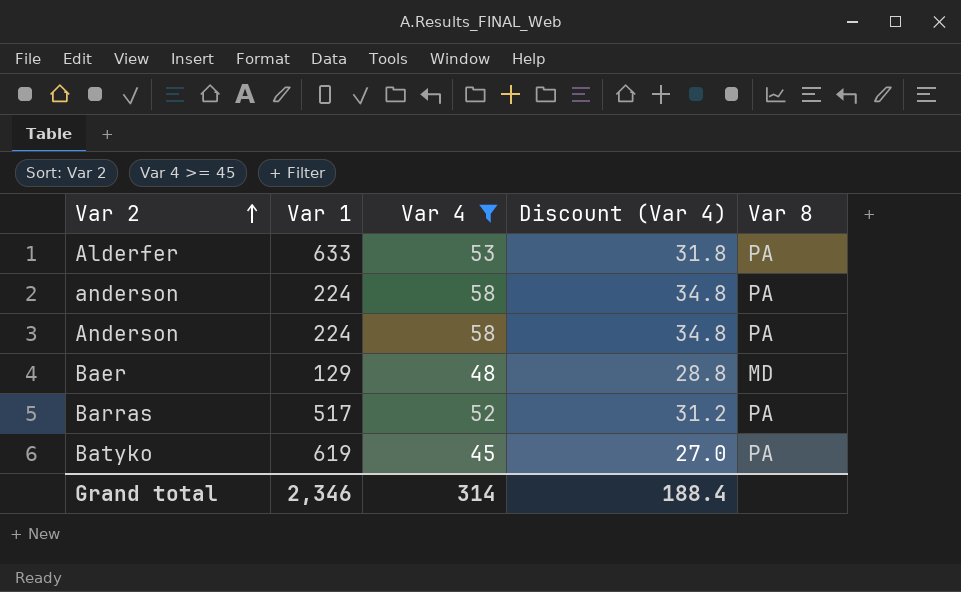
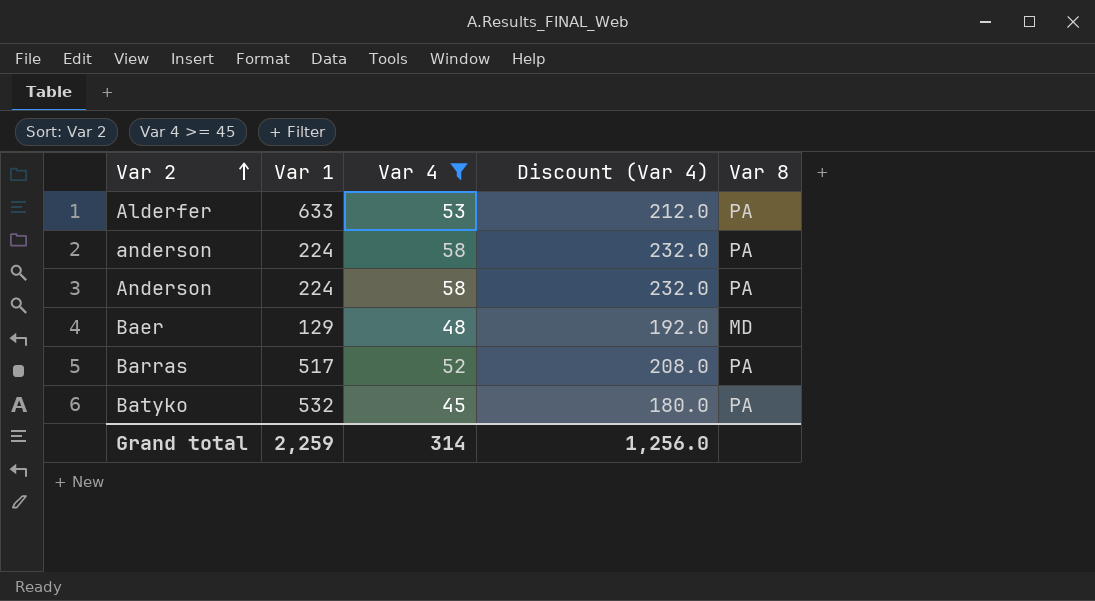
column Discount (Var 4) | formula: [Var 4] * 0.6 -> [Var 4] * 4
Batyko | Var 1: 619 -> 532
Grand total | Var 1: 2,346 -> 2,259
Grand total | Discount (Var 4): 188.4 -> 1,256.0

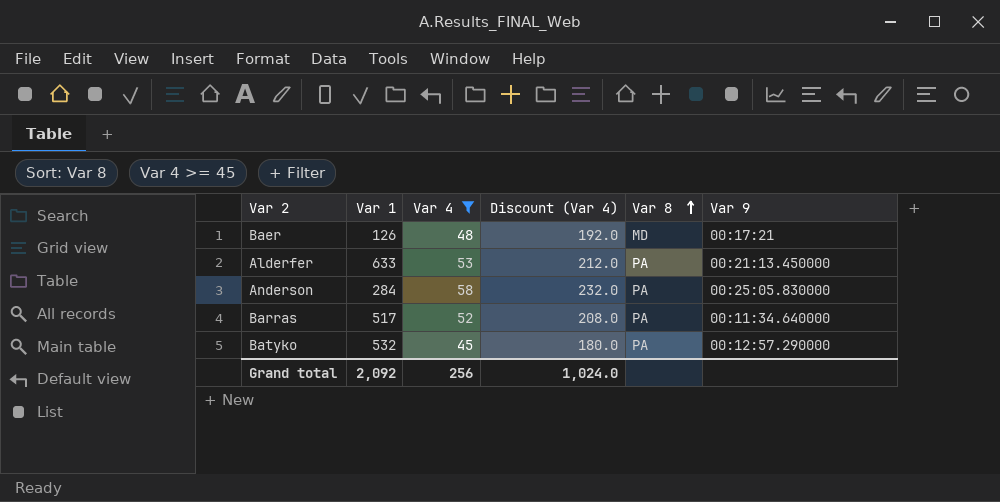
row order: Var 2 ascending -> Var 8 ascending
column Var 9 | position: none -> 6
row anderson: 224 | 58 | 232.0 | PA -> none
Baer | Var 1: 129 -> 126
Anderson | Var 1: 224 -> 284
Grand total | Var 1: 2,259 -> 2,092
Grand total | Var 4: 314 -> 256
Grand total | Discount (Var 4): 1,256.0 -> 1,024.0

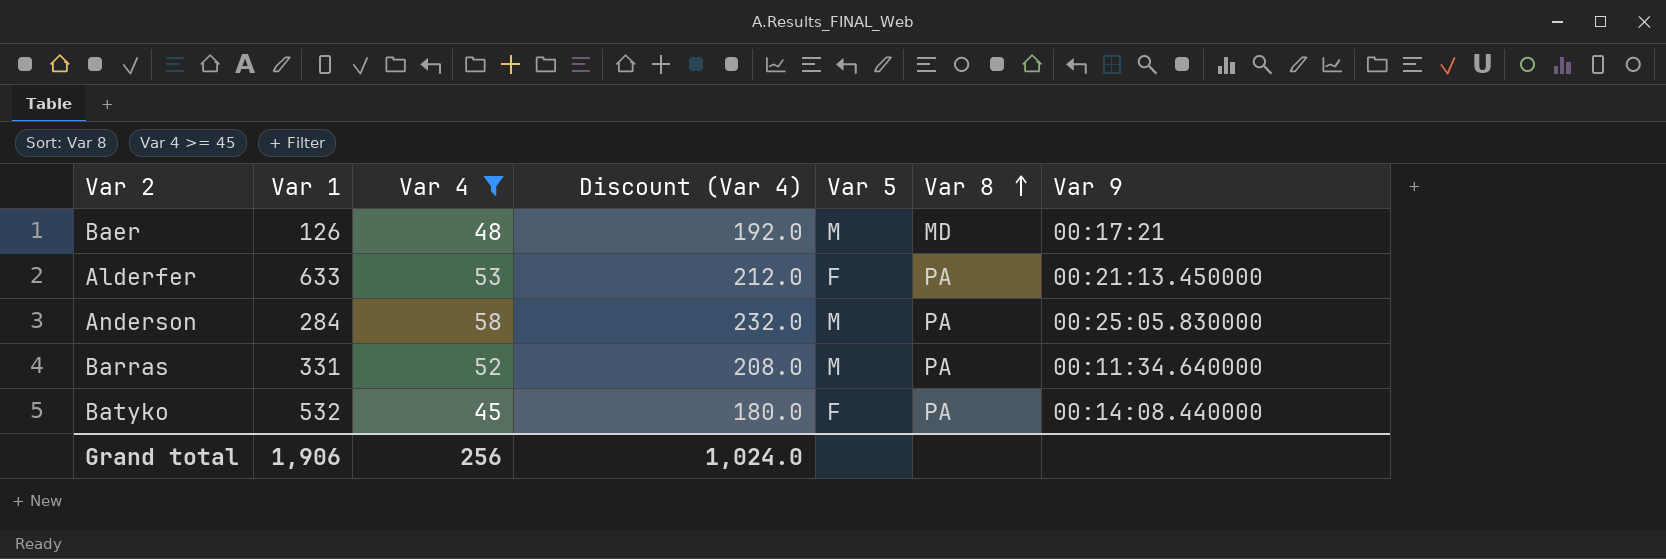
column Var 5 | position: none -> 5
Barras | Var 1: 517 -> 331
Batyko | Var 9: 00:12:57.290000 -> 00:14:08.440000
Grand total | Var 1: 2,092 -> 1,906

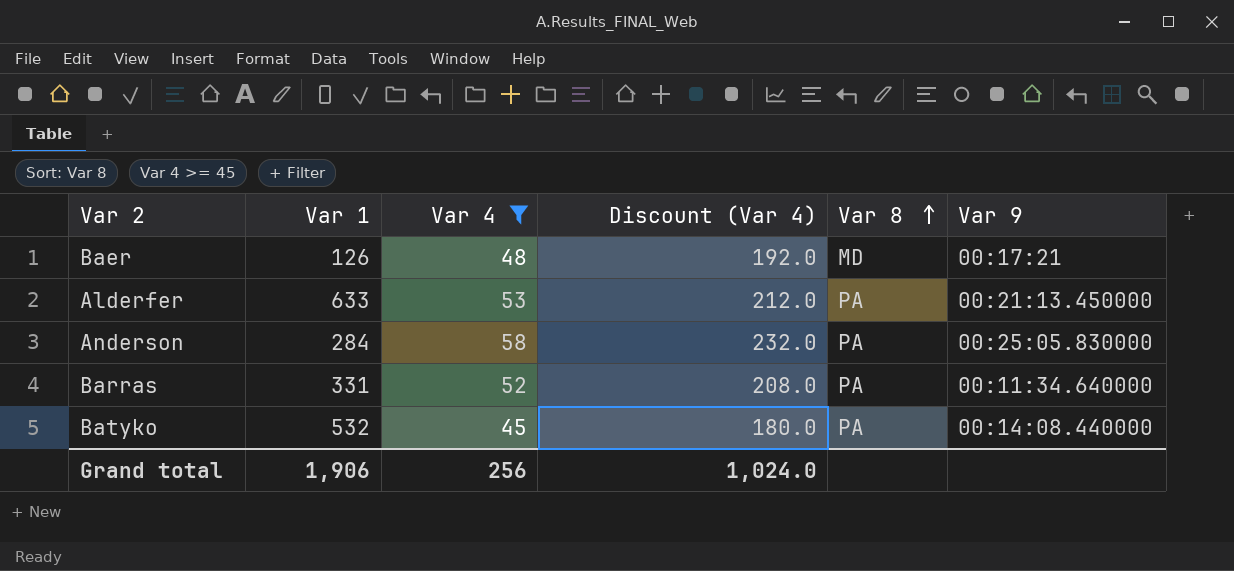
column Var 5 | position: 5 -> none

